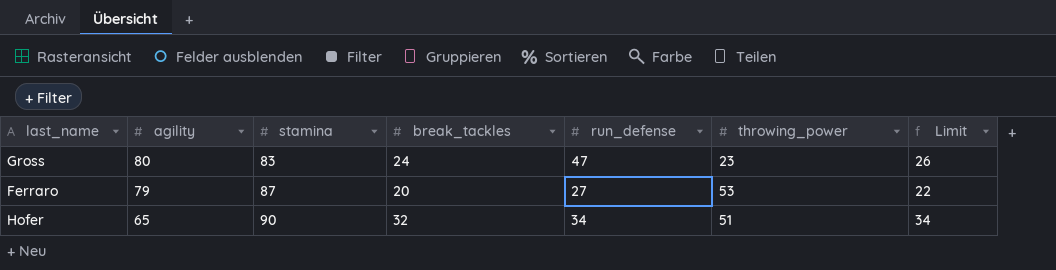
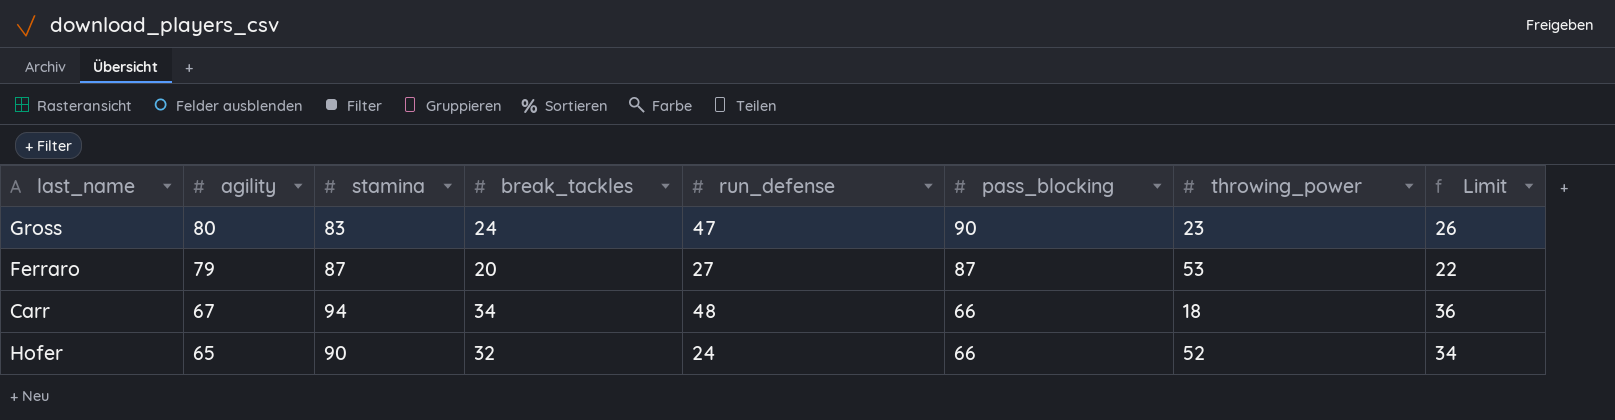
column pass_blocking | position: none -> 6
row Carr: none -> 67 | 94 | 34 | 48 | 66 | 18 | 36
Hofer | run_defense: 34 -> 24
Hofer | throwing_power: 51 -> 52

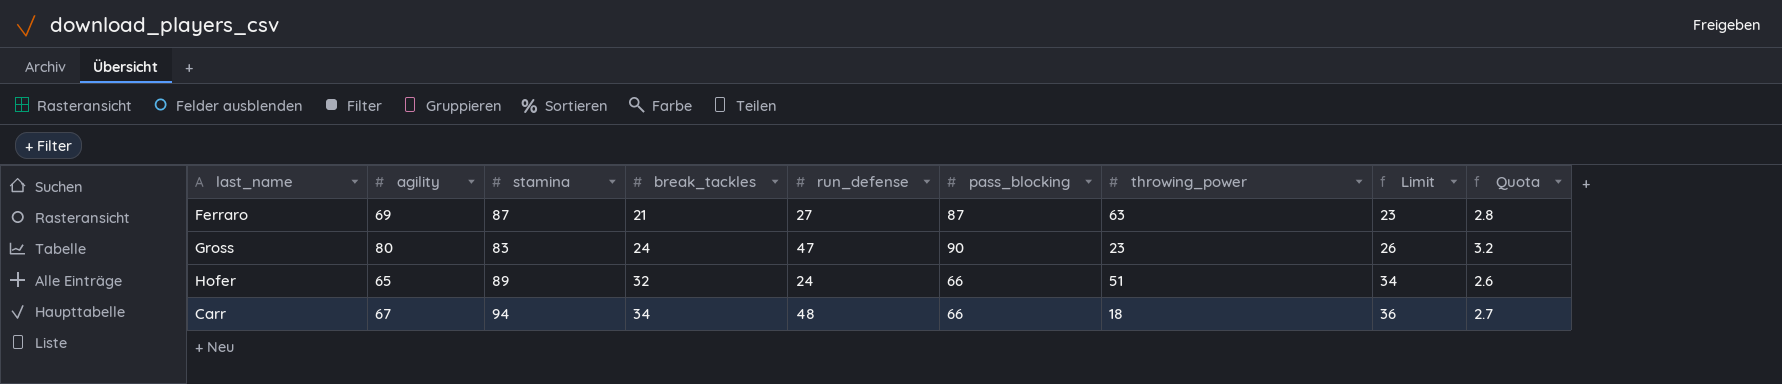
row order: agility descending -> break_tackles ascending
column Quota | formula: none -> [agility] * 0.04
Ferraro | agility: 79 -> 69
Ferraro | break_tackles: 20 -> 21
Ferraro | throwing_power: 53 -> 63
Ferraro | Limit: 22 -> 23
Hofer | stamina: 90 -> 89
Hofer | throwing_power: 52 -> 51

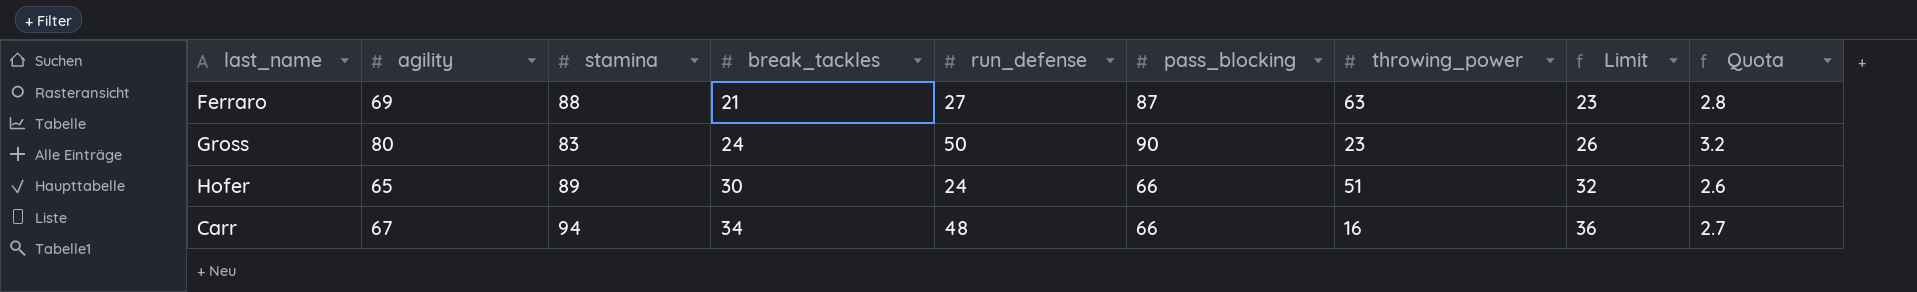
Ferraro | stamina: 87 -> 88
Gross | run_defense: 47 -> 50
Hofer | break_tackles: 32 -> 30
Hofer | Limit: 34 -> 32
Carr | throwing_power: 18 -> 16

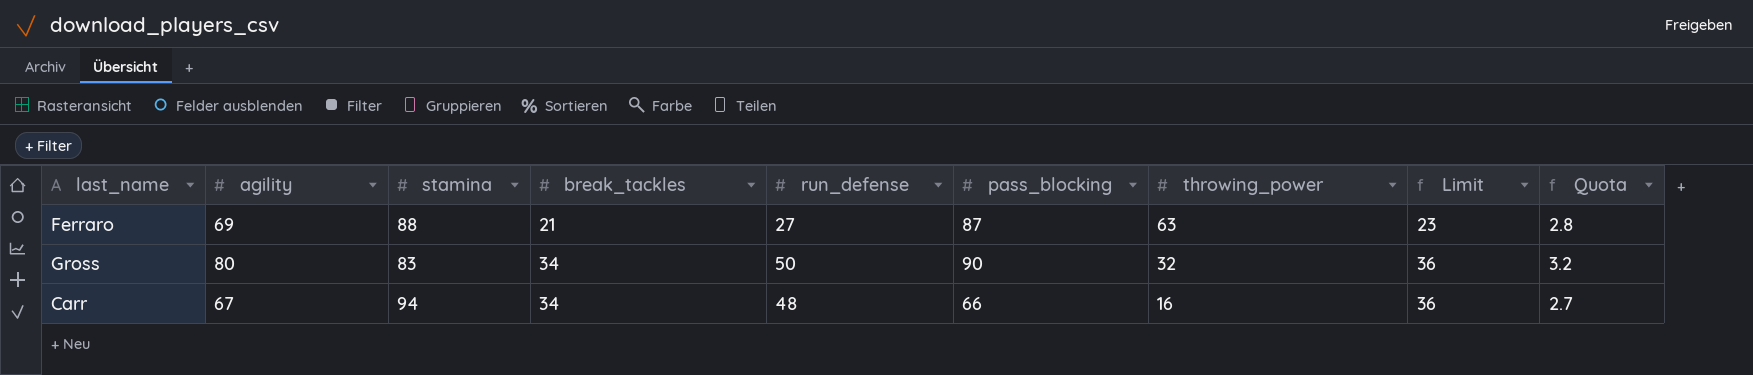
row Hofer: 65 | 89 | 30 | 24 | 66 | 51 | 32 | 2.6 -> none
Gross | break_tackles: 24 -> 34
Gross | throwing_power: 23 -> 32
Gross | Limit: 26 -> 36

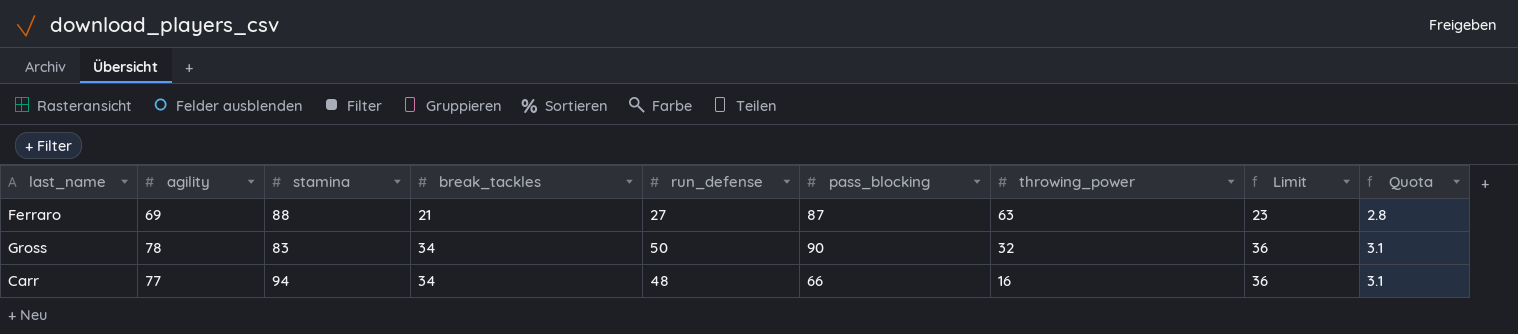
Gross | agility: 80 -> 78
Gross | Quota: 3.2 -> 3.1
Carr | agility: 67 -> 77
Carr | Quota: 2.7 -> 3.1

